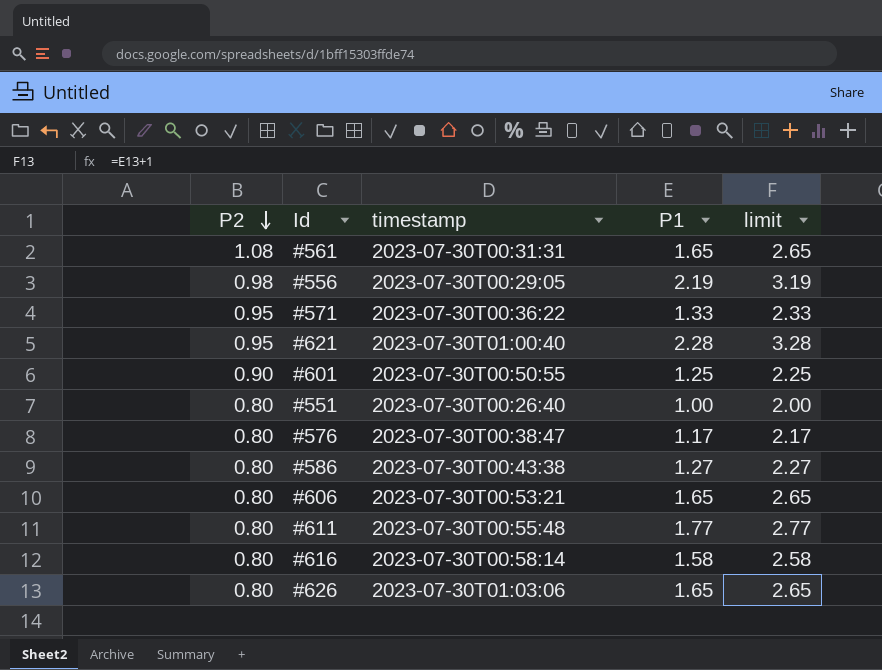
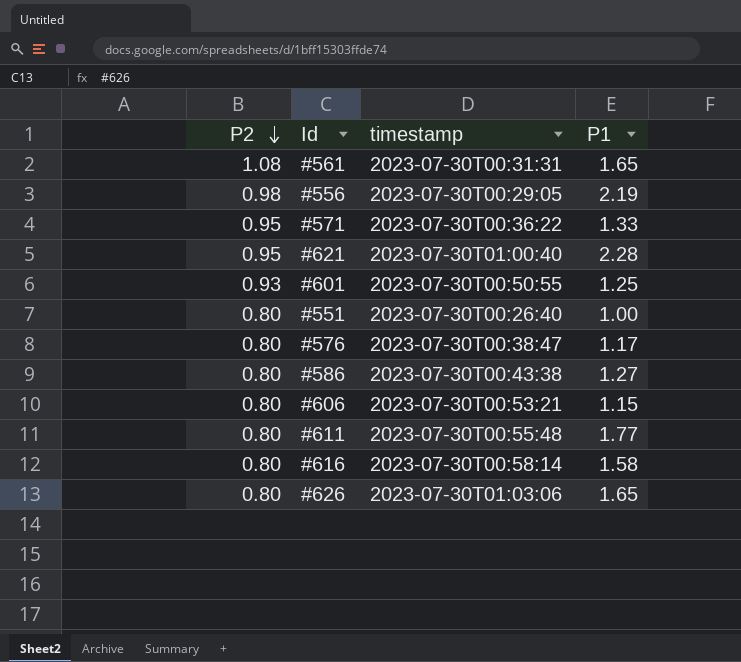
column limit | formula: [P1] + 1 -> none
#601 | P2: 0.90 -> 0.93
#606 | P1: 1.65 -> 1.15

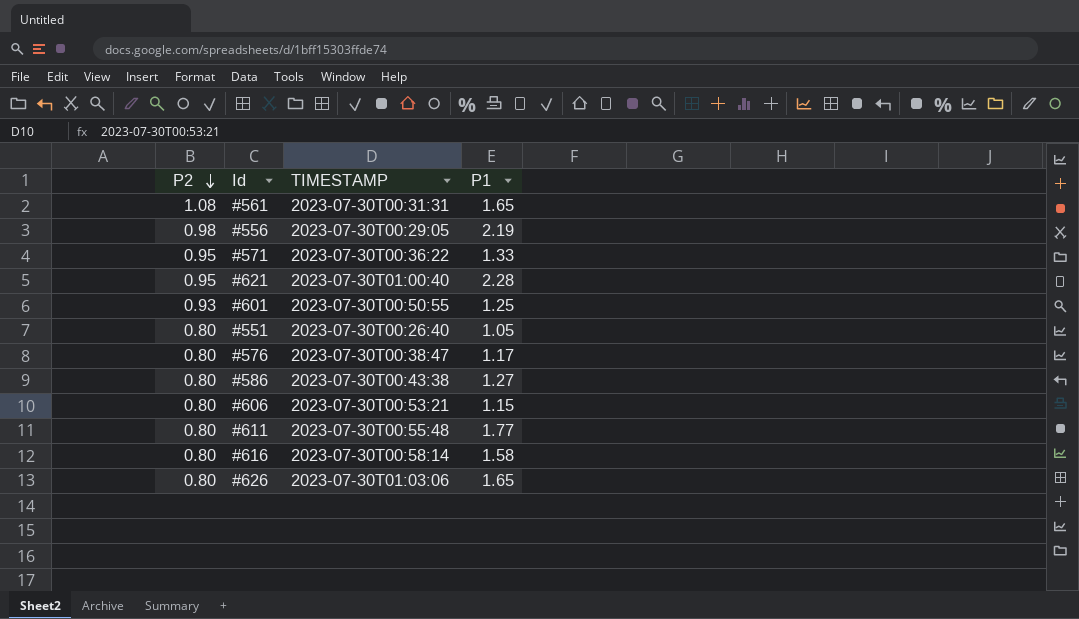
column name: timestamp -> TIMESTAMP
#551 | P1: 1.00 -> 1.05

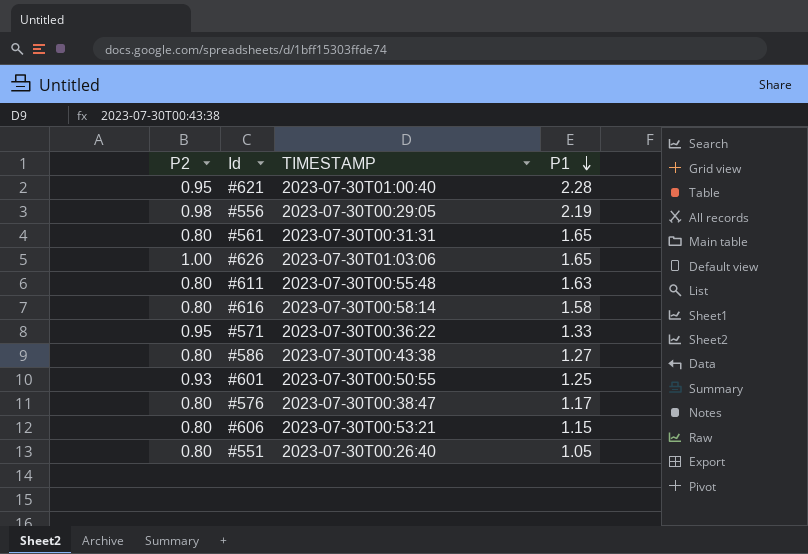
row order: P2 descending -> P1 descending
#561 | P2: 1.08 -> 0.80
#626 | P2: 0.80 -> 1.00
#611 | P1: 1.77 -> 1.63

